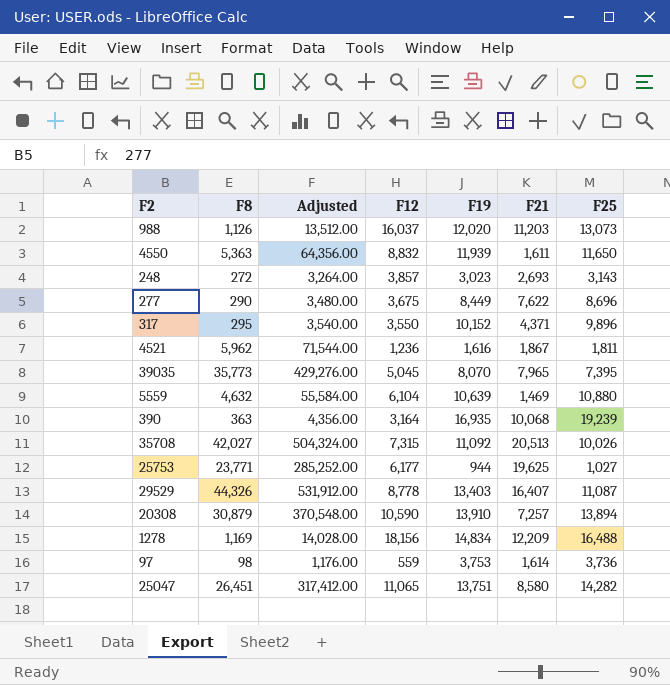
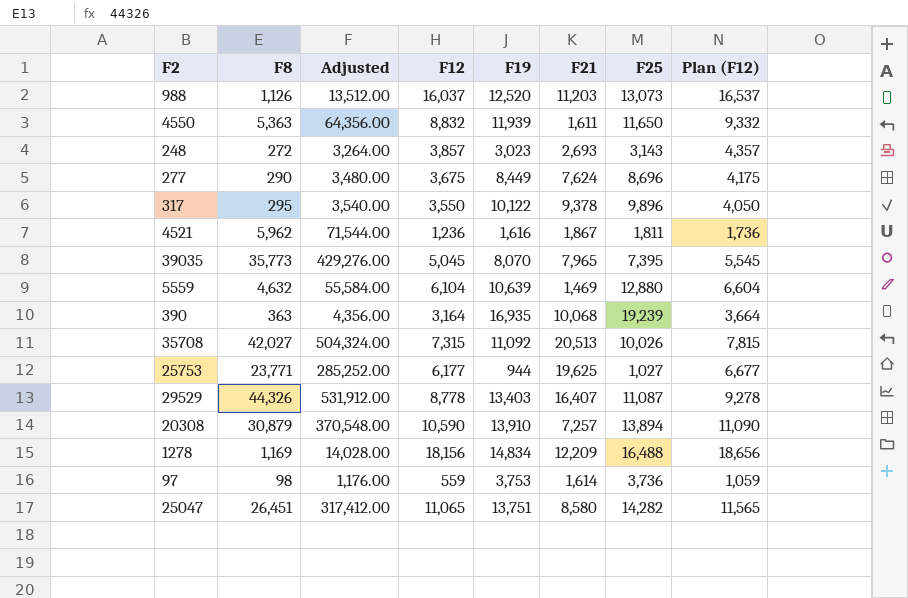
column Plan (F12) | formula: none -> [F12] + 500
988 | F19: 12,020 -> 12,520
277 | F21: 7,622 -> 7,624
317 | F19: 10,152 -> 10,122
317 | F21: 4,371 -> 9,378
5559 | F25: 10,880 -> 12,880

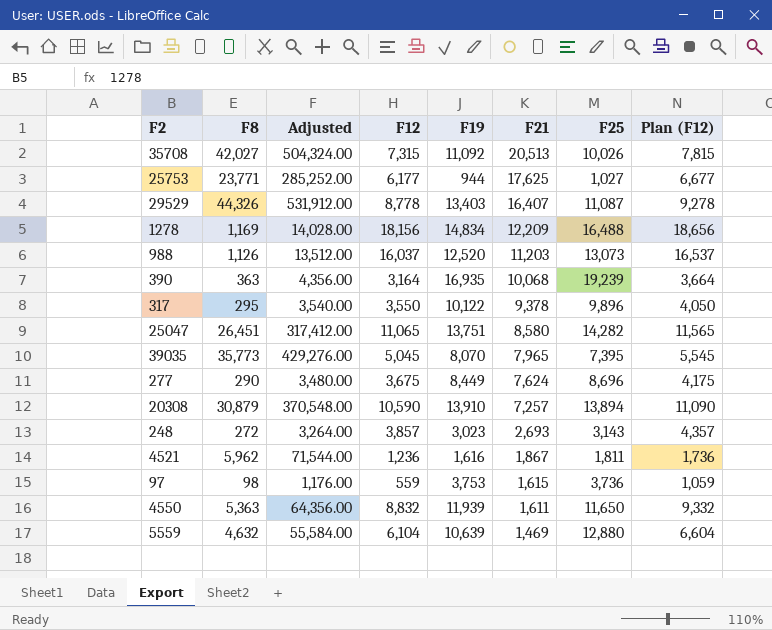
row order: none -> F21 descending
25753 | F21: 19,625 -> 17,625
97 | F21: 1,614 -> 1,615

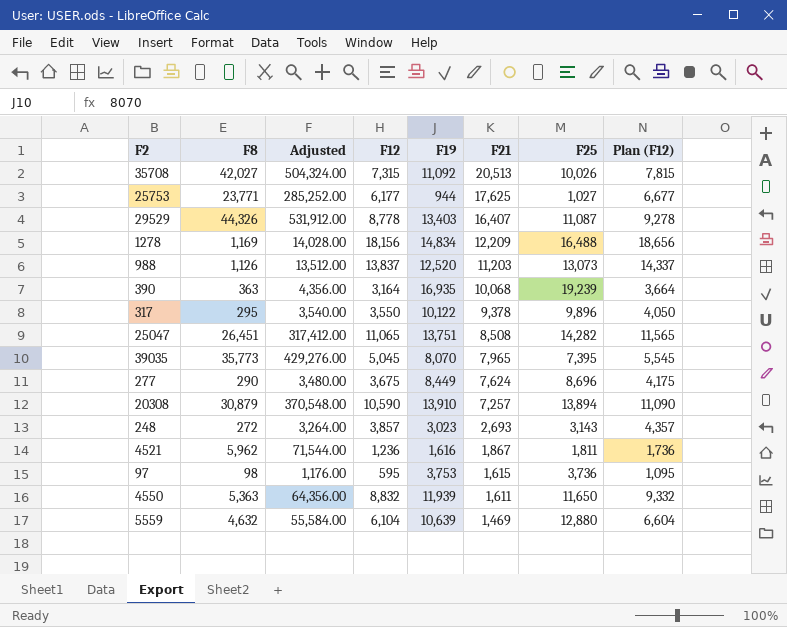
988 | F12: 16,037 -> 13,837
988 | Plan (F12): 16,537 -> 14,337
25047 | F21: 8,580 -> 8,508
97 | F12: 559 -> 595
97 | Plan (F12): 1,059 -> 1,095

